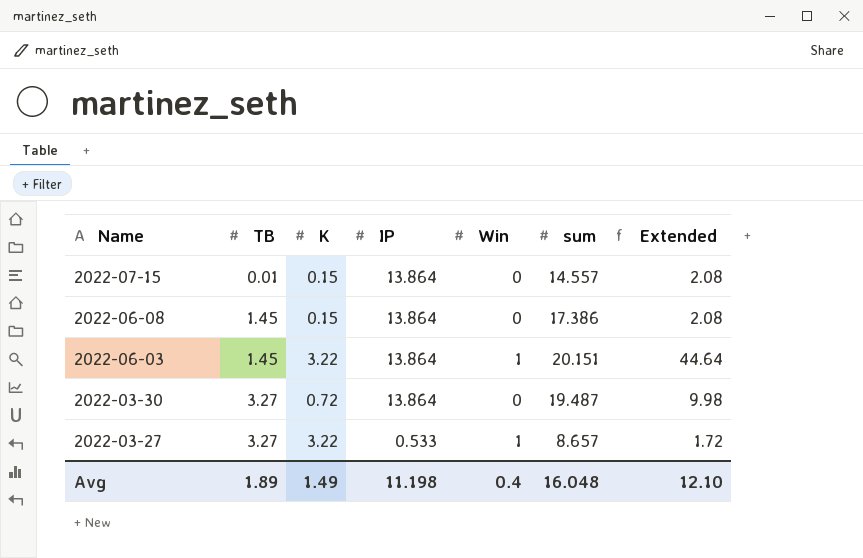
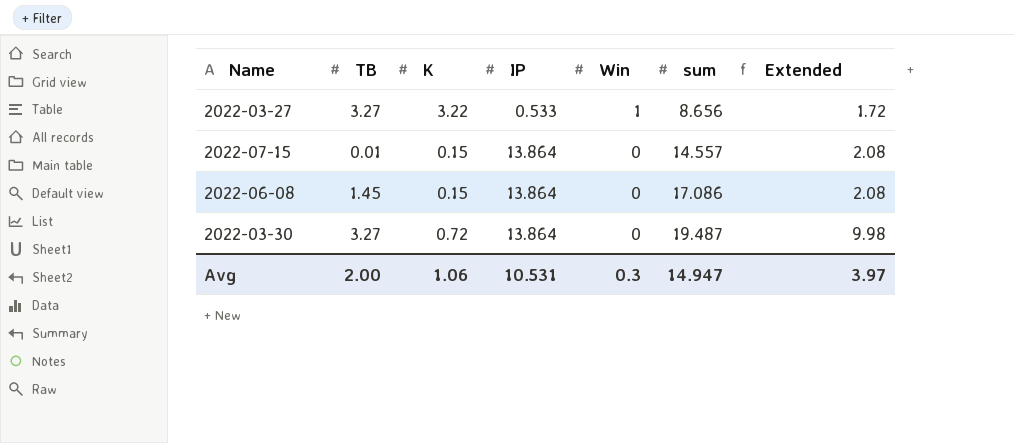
row order: Name descending -> IP ascending
row 2022-06-03: 1.45 | 3.22 | 13.864 | 1 | 20.151 | 44.64 -> none
2022-03-27 | sum: 8.657 -> 8.656
2022-06-08 | sum: 17.386 -> 17.086
Avg | TB: 1.89 -> 2.00
Avg | K: 1.49 -> 1.06
Avg | IP: 11.198 -> 10.531
Avg | Win: 0.4 -> 0.3
Avg | sum: 16.048 -> 14.947
Avg | Extended: 12.10 -> 3.97

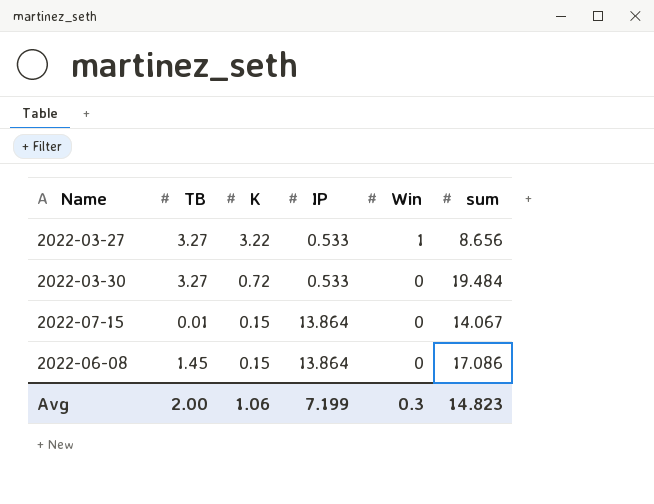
row order: IP ascending -> K descending
column Extended | formula: [K] * [IP] -> none
2022-03-30 | IP: 13.864 -> 0.533
2022-03-30 | sum: 19.487 -> 19.484
2022-07-15 | sum: 14.557 -> 14.067
Avg | IP: 10.531 -> 7.199
Avg | sum: 14.947 -> 14.823

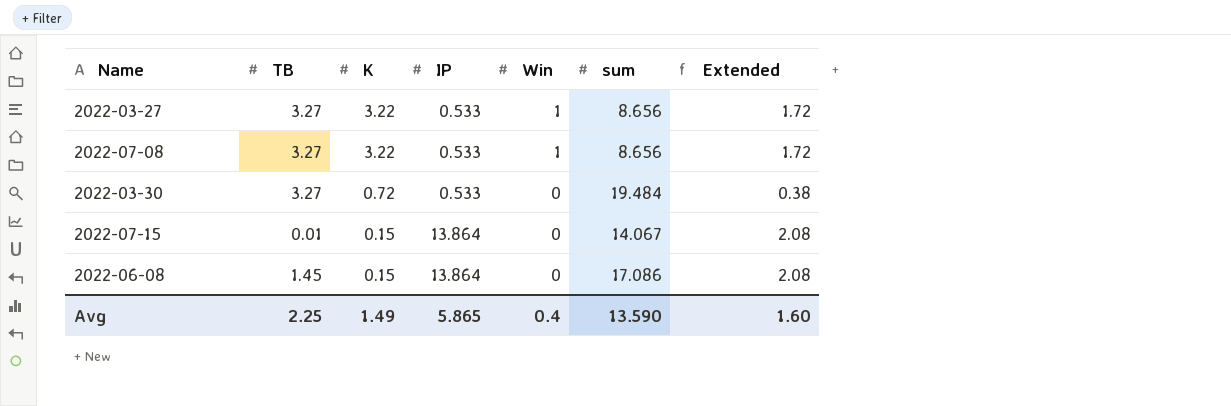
column Extended | formula: none -> [K] * [IP]
row 2022-07-08: none -> 3.27 | 3.22 | 0.533 | 1 | 8.656 | 1.72
Avg | TB: 2.00 -> 2.25
Avg | K: 1.06 -> 1.49
Avg | IP: 7.199 -> 5.865
Avg | Win: 0.3 -> 0.4
Avg | sum: 14.823 -> 13.590

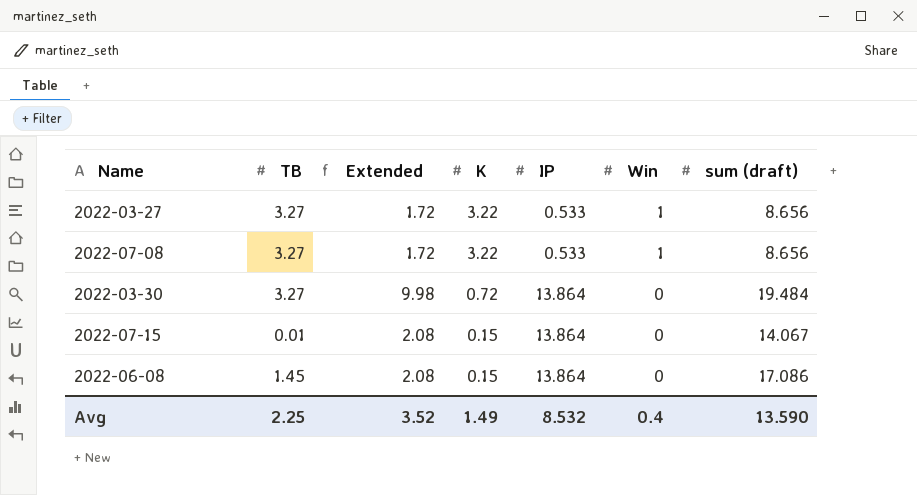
column Extended | position: 7 -> 3
column name: sum -> sum (draft)
2022-03-30 | Extended: 0.38 -> 9.98
2022-03-30 | IP: 0.533 -> 13.864
Avg | Extended: 1.60 -> 3.52
Avg | IP: 5.865 -> 8.532

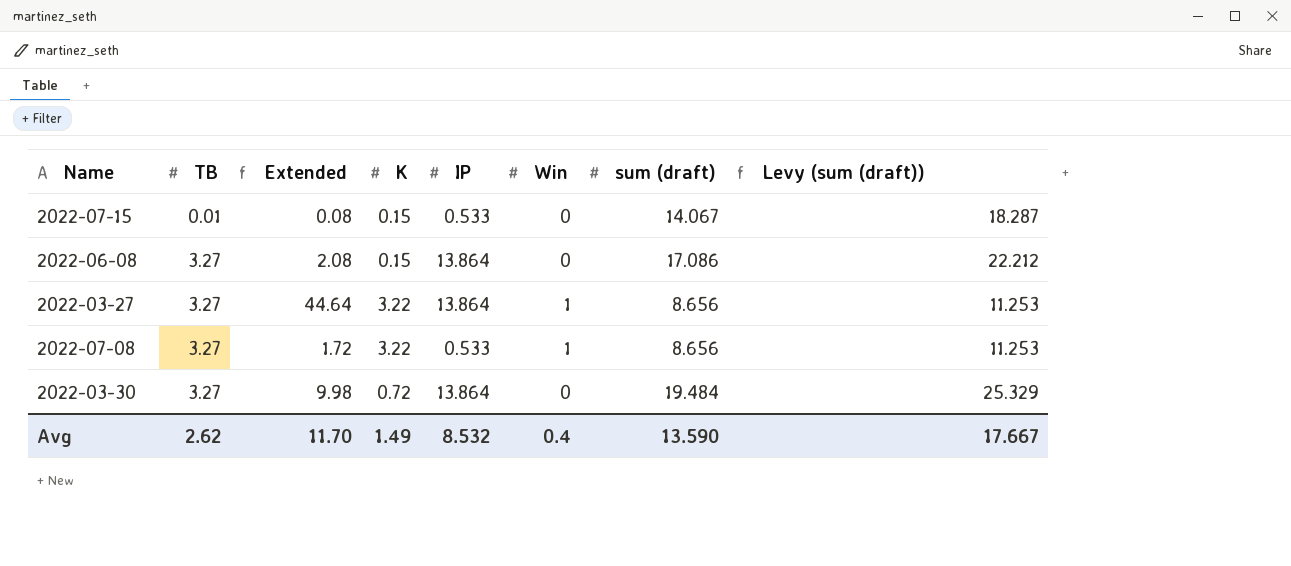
row order: K descending -> TB ascending
column Levy (sum (draft)) | formula: none -> [sum (draft)] * 1.3
2022-07-15 | Extended: 2.08 -> 0.08
2022-07-15 | IP: 13.864 -> 0.533
2022-06-08 | TB: 1.45 -> 3.27
2022-03-27 | Extended: 1.72 -> 44.64
2022-03-27 | IP: 0.533 -> 13.864
Avg | TB: 2.25 -> 2.62
Avg | Extended: 3.52 -> 11.70

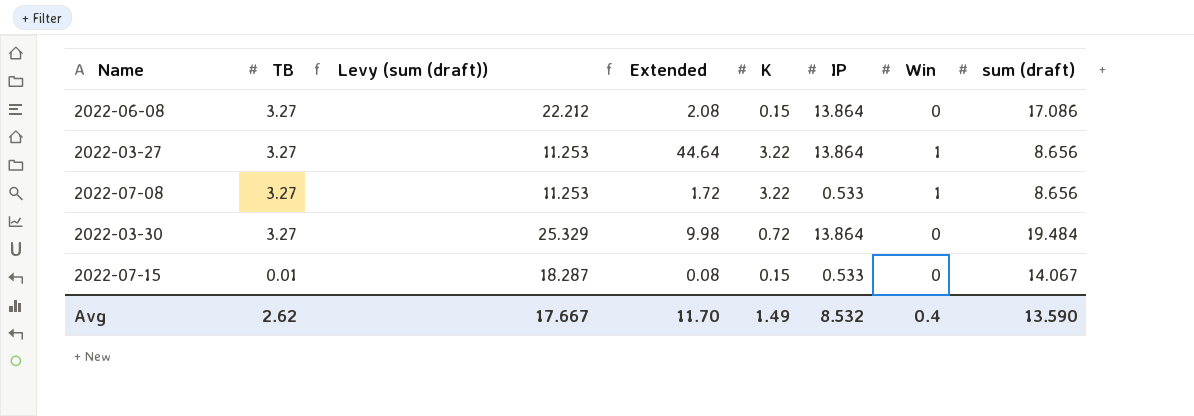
row order: TB ascending -> TB descending
column Levy (sum (draft)) | position: 8 -> 3

